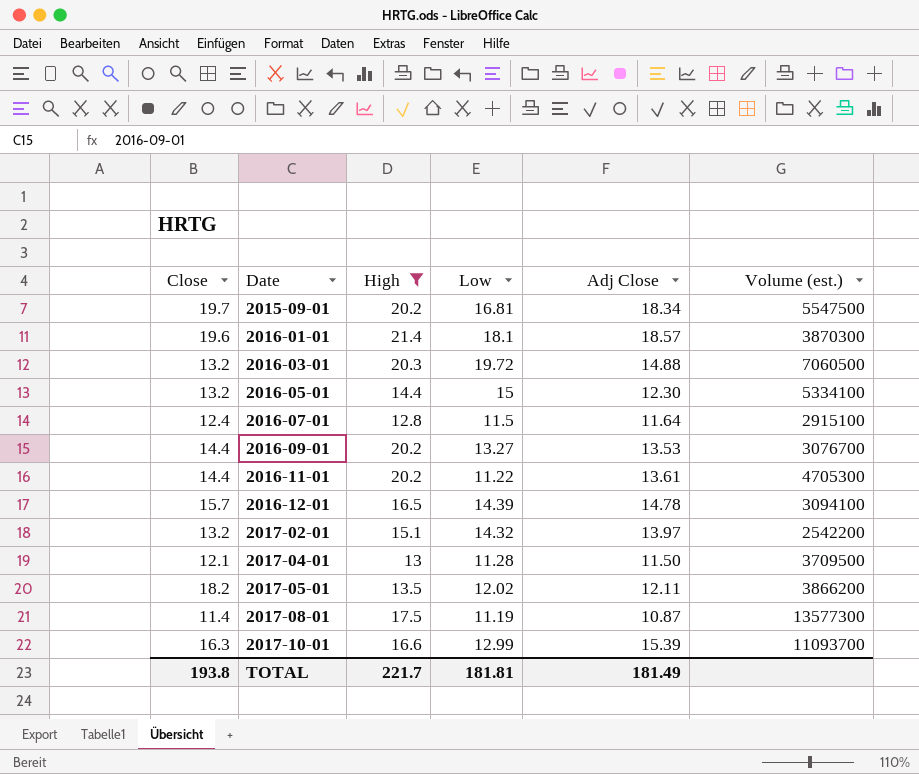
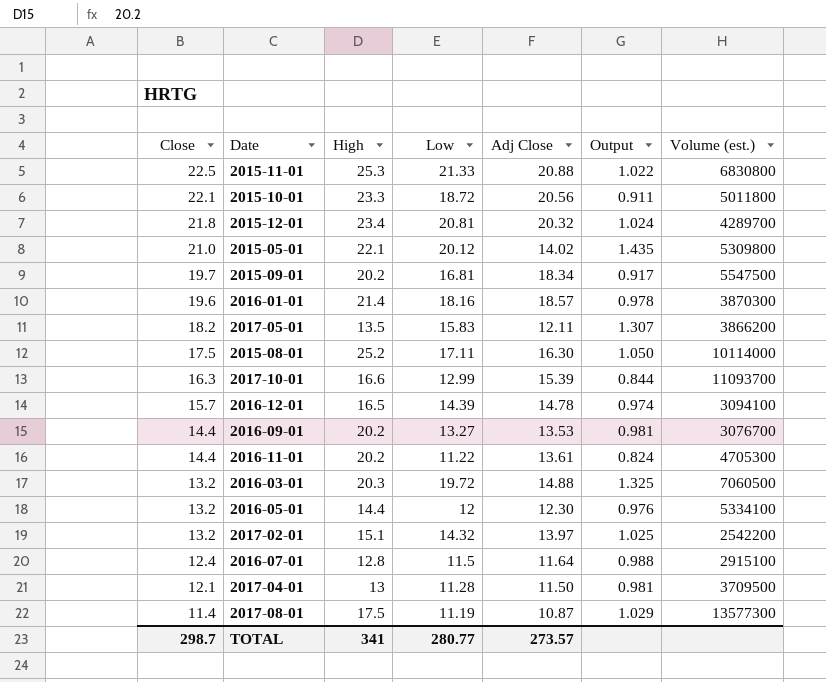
filter: High <= 21.4 -> none
row order: Date ascending -> Close descending
column Output | formula: none -> [Low] / [Adj Close]
2016-01-01 | Low: 18.1 -> 18.16
2017-05-01 | Low: 12.02 -> 15.83
2016-05-01 | Low: 15 -> 12
TOTAL | Close: 193.8 -> 298.7
TOTAL | High: 221.7 -> 341
TOTAL | Low: 181.81 -> 280.77
TOTAL | Adj Close: 181.49 -> 273.57

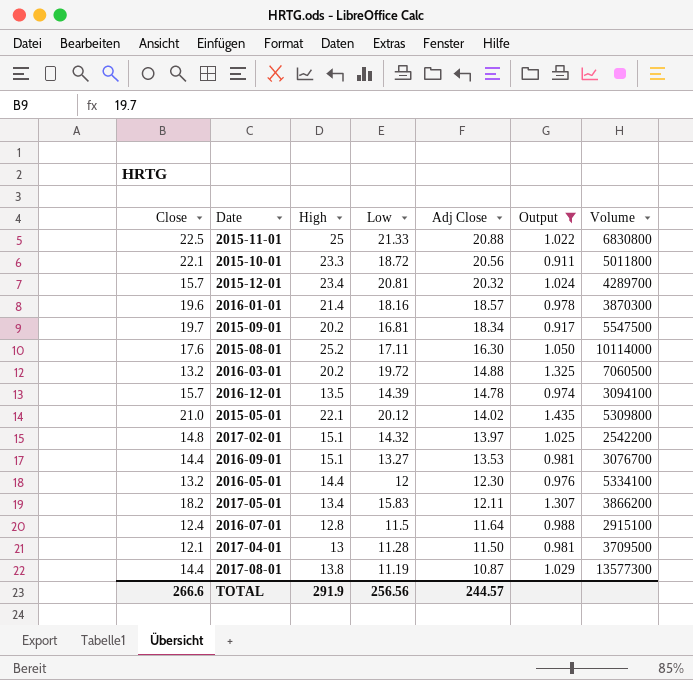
filter: none -> Output >= 0.911
row order: Close descending -> Adj Close descending
column name: Volume (est.) -> Volume
2015-11-01 | High: 25.3 -> 25
2015-12-01 | Close: 21.8 -> 15.7
2015-08-01 | Close: 17.5 -> 17.6
2016-03-01 | High: 20.3 -> 20.2
2016-12-01 | High: 16.5 -> 13.5
2017-02-01 | Close: 13.2 -> 14.8
2016-09-01 | High: 20.2 -> 15.1
2017-05-01 | High: 13.5 -> 13.4
2017-08-01 | Close: 11.4 -> 14.4
2017-08-01 | High: 17.5 -> 13.8
TOTAL | Close: 298.7 -> 266.6
TOTAL | High: 341 -> 291.9
TOTAL | Low: 280.77 -> 256.56
TOTAL | Adj Close: 273.57 -> 244.57

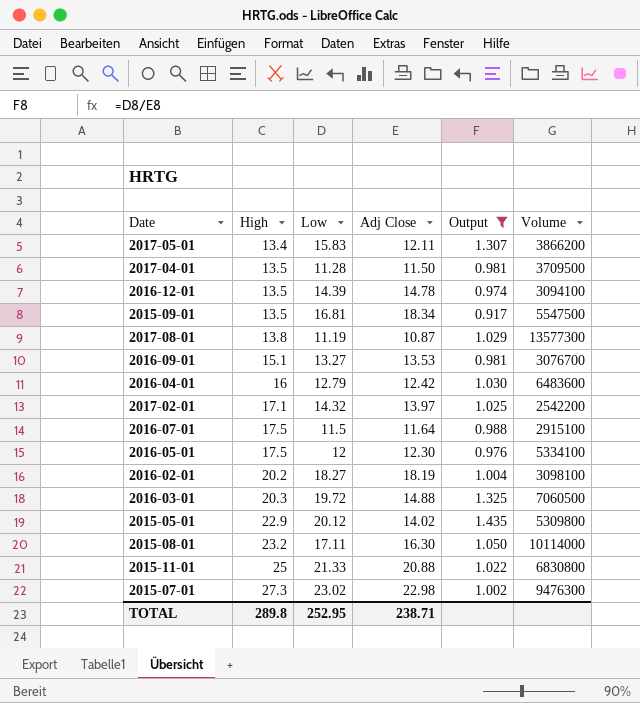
row order: Adj Close descending -> High ascending
column Close | position: 1 -> none
row 2015-10-01: 22.1 | 23.3 | 18.72 | 20.56 | 0.911 | 5011800 -> none
row 2015-12-01: 15.7 | 23.4 | 20.81 | 20.32 | 1.024 | 4289700 -> none
row 2016-01-01: 19.6 | 21.4 | 18.16 | 18.57 | 0.978 | 3870300 -> none
2017-04-01 | High: 13 -> 13.5
2015-09-01 | High: 20.2 -> 13.5
row 2016-04-01: none -> 16 | 12.79 | 12.42 | 1.030 | 6483600
2017-02-01 | High: 15.1 -> 17.1
2016-07-01 | High: 12.8 -> 17.5
2016-05-01 | High: 14.4 -> 17.5
row 2016-02-01: none -> 20.2 | 18.27 | 18.19 | 1.004 | 3098100
2016-03-01 | High: 20.2 -> 20.3
2015-05-01 | High: 22.1 -> 22.9
2015-08-01 | High: 25.2 -> 23.2
row 2015-07-01: none -> 27.3 | 23.02 | 22.98 | 1.002 | 9476300
TOTAL | High: 291.9 -> 289.8
TOTAL | Low: 256.56 -> 252.95
TOTAL | Adj Close: 244.57 -> 238.71

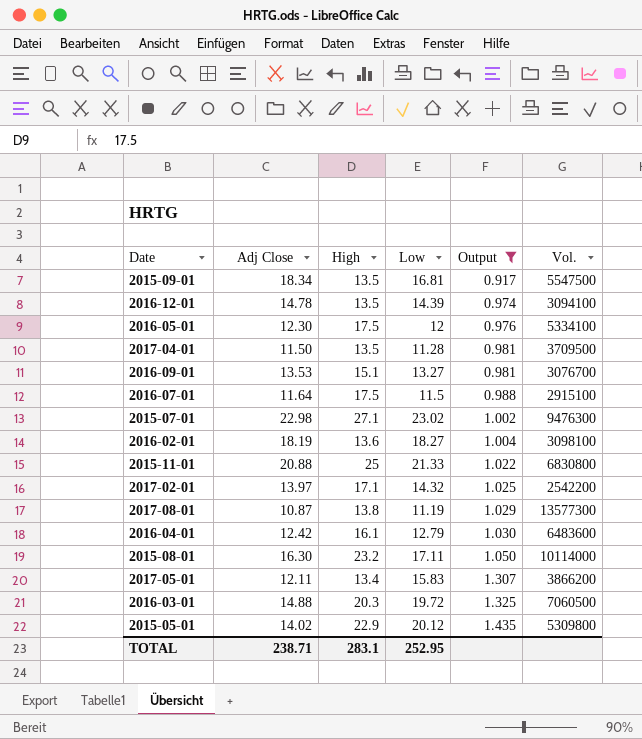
row order: High ascending -> Output ascending
column Adj Close | position: 4 -> 2
column name: Volume -> Vol.
2015-07-01 | High: 27.3 -> 27.1
2016-02-01 | High: 20.2 -> 13.6
2016-04-01 | High: 16 -> 16.1
TOTAL | High: 289.8 -> 283.1

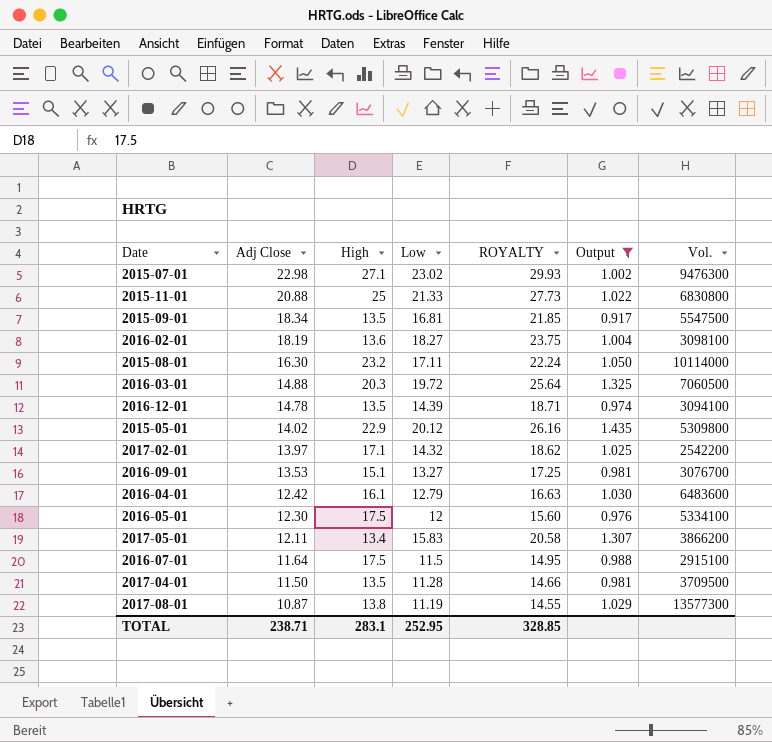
row order: Output ascending -> Adj Close descending
column ROYALTY | formula: none -> [Low] * 1.3

